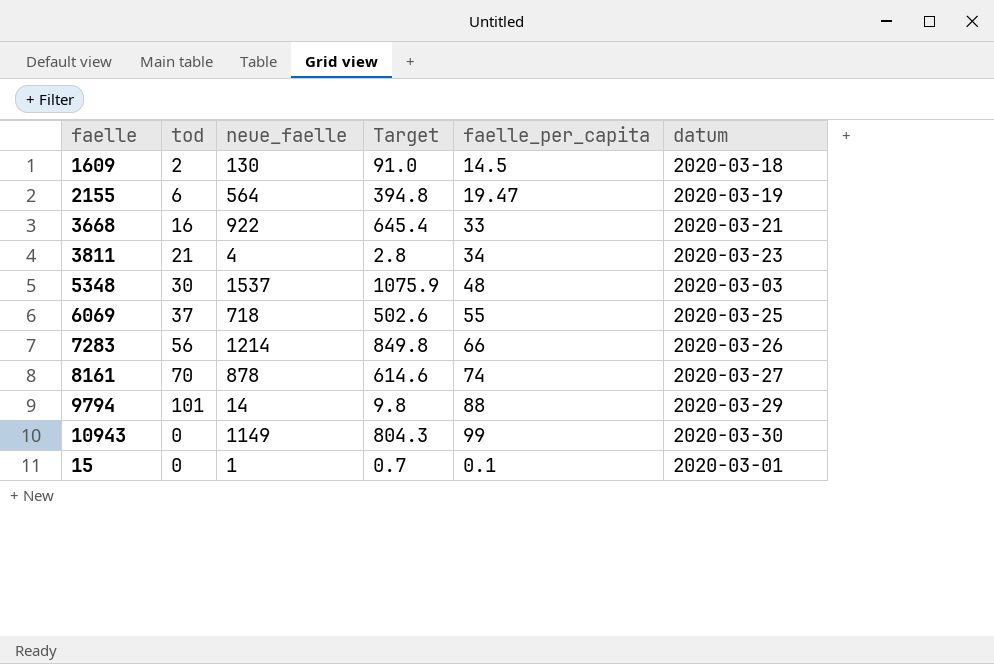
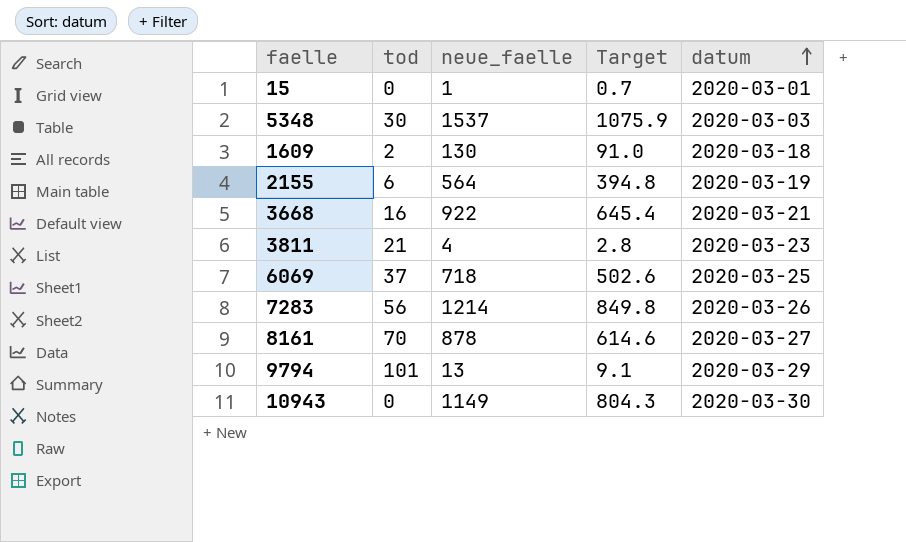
row order: none -> datum ascending
column faelle_per_capita | position: 5 -> none
9794 | neue_faelle: 14 -> 13
9794 | Target: 9.8 -> 9.1

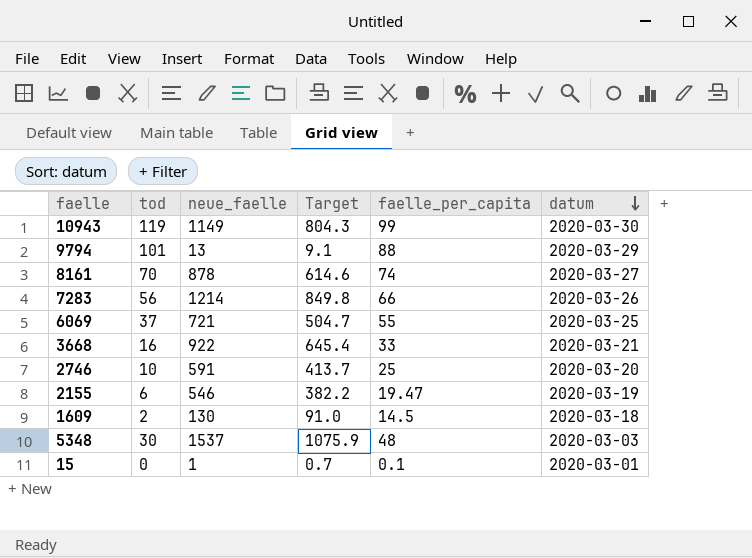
row order: datum ascending -> datum descending
column faelle_per_capita | position: none -> 5
row 3811: 21 | 4 | 2.8 | 2020-03-23 -> none
10943 | tod: 0 -> 119
6069 | neue_faelle: 718 -> 721
6069 | Target: 502.6 -> 504.7
row 2746: none -> 10 | 591 | 413.7 | 25 | 2020-03-20
2155 | neue_faelle: 564 -> 546
2155 | Target: 394.8 -> 382.2

